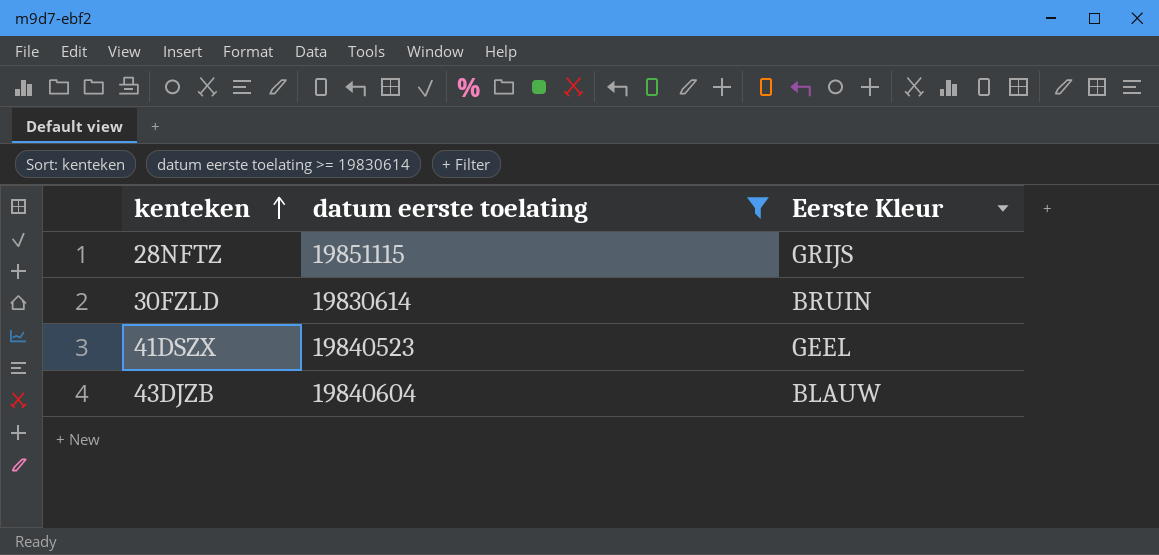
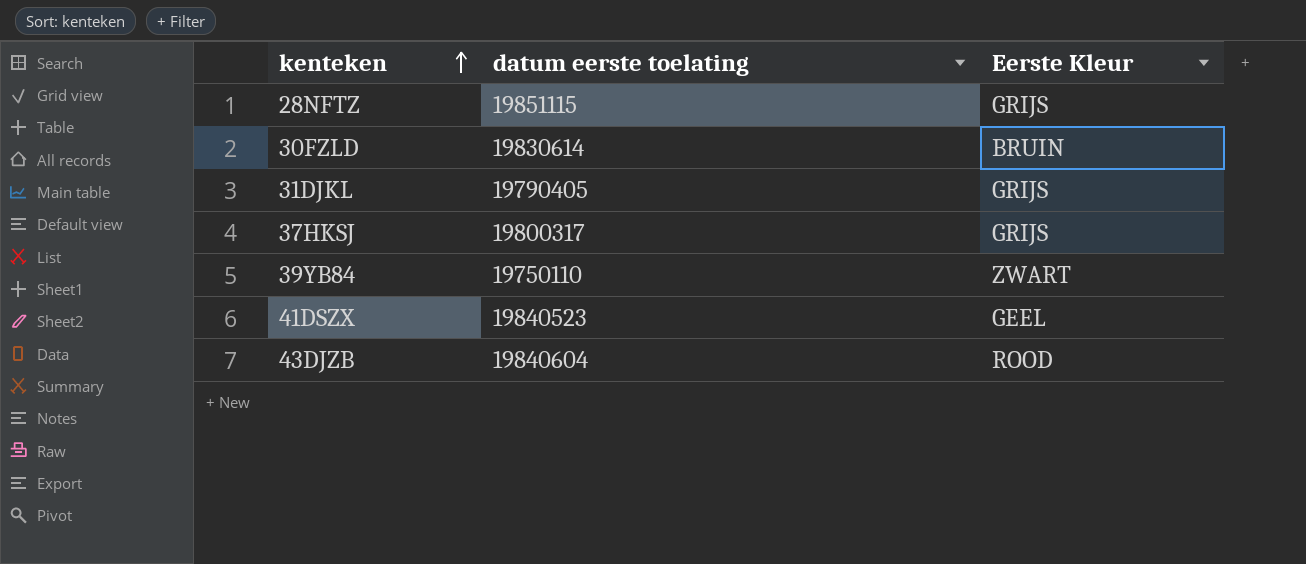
filter: datum eerste toelating >= 19830614 -> none
43DJZB | Eerste Kleur: BLAUW -> ROOD

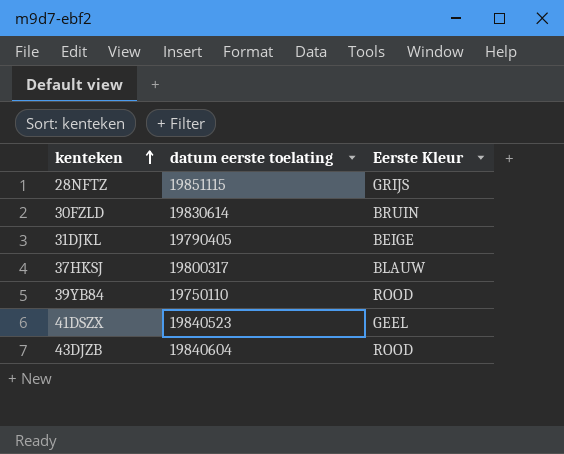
31DJKL | Eerste Kleur: GRIJS -> BEIGE
37HKSJ | Eerste Kleur: GRIJS -> BLAUW
39YB84 | Eerste Kleur: ZWART -> ROOD

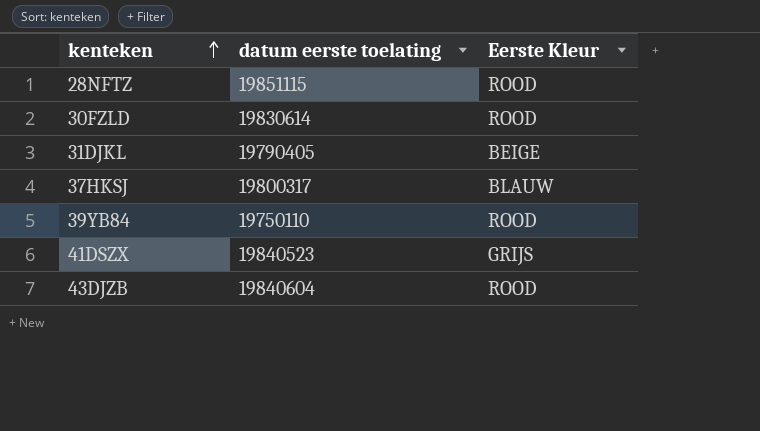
28NFTZ | Eerste Kleur: GRIJS -> ROOD
30FZLD | Eerste Kleur: BRUIN -> ROOD
41DSZX | Eerste Kleur: GEEL -> GRIJS

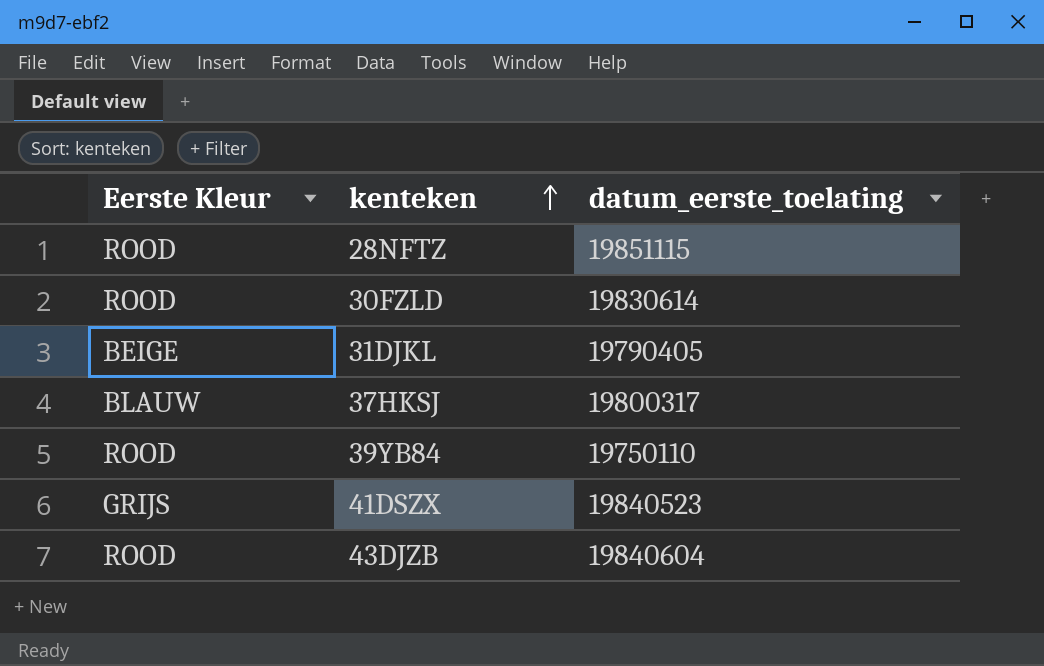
column Eerste Kleur | position: 3 -> 1
column name: datum eerste toelating -> datum_eerste_toelating

